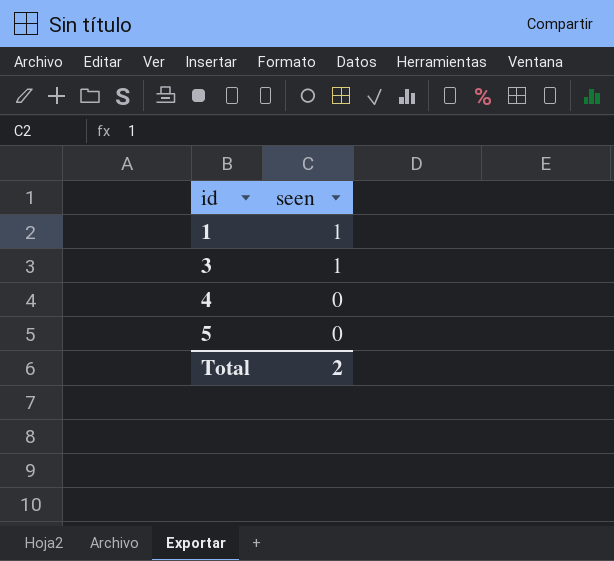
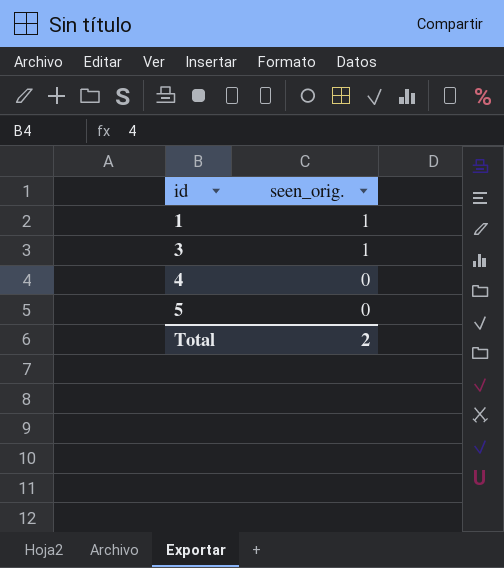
column name: seen -> seen_orig.

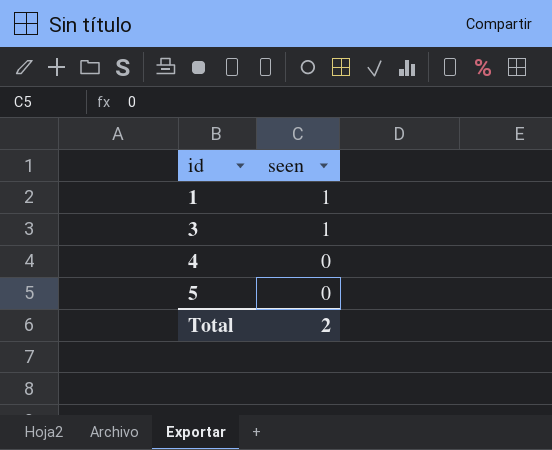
column name: seen_orig. -> seen

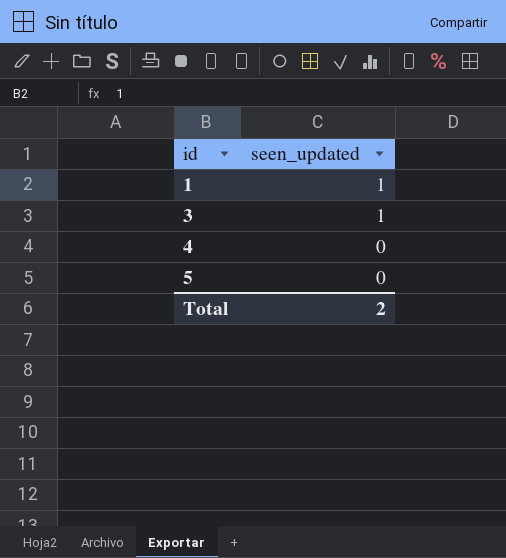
column name: seen -> seen_updated

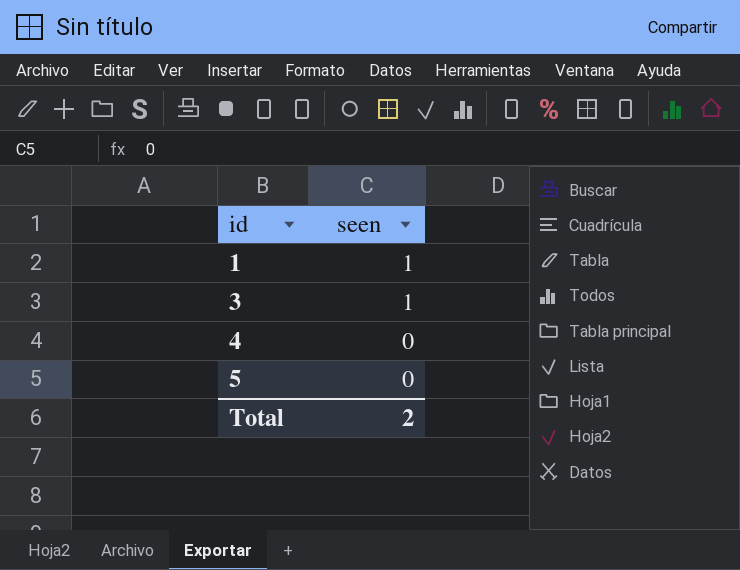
column name: seen_updated -> seen

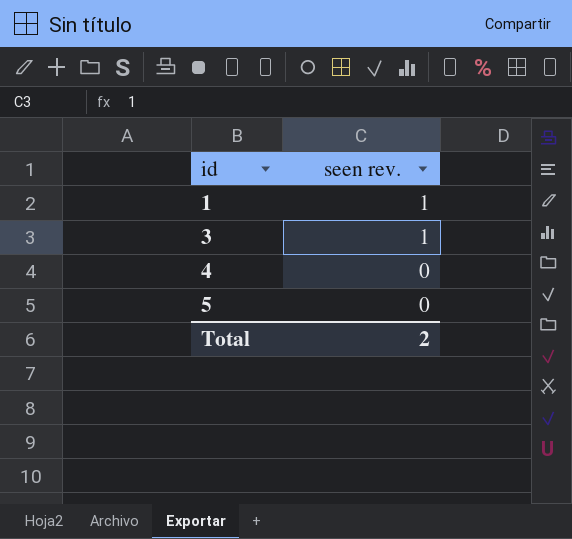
column name: seen -> seen rev.

